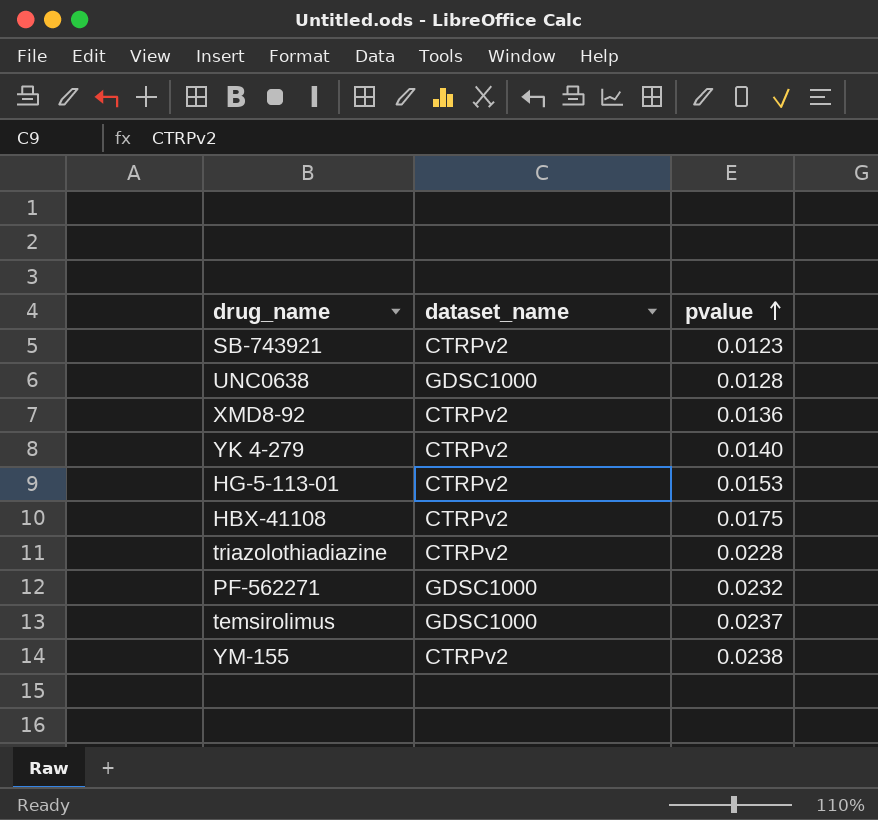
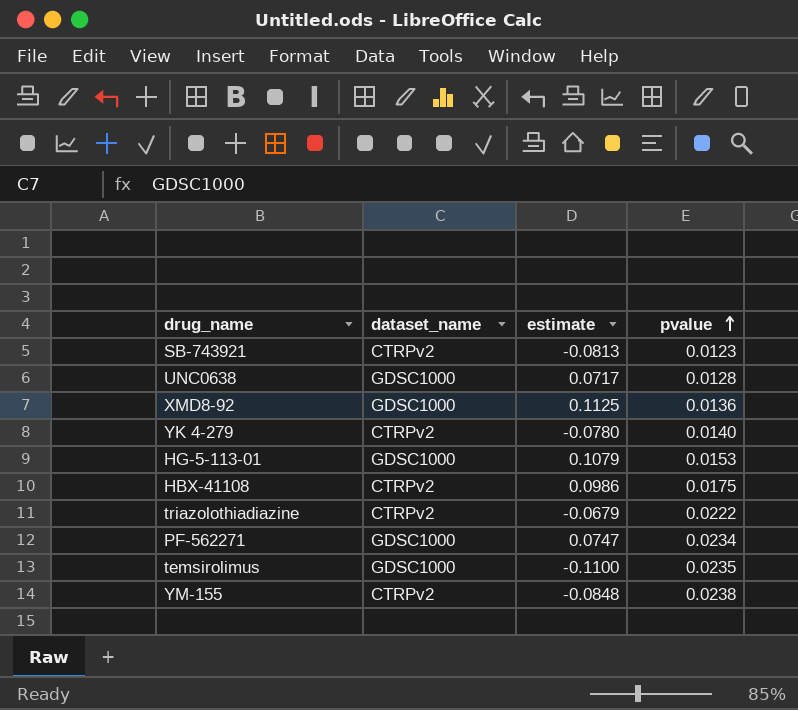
column estimate | position: none -> 3
XMD8-92 | dataset_name: CTRPv2 -> GDSC1000
HG-5-113-01 | dataset_name: CTRPv2 -> GDSC1000
triazolothiadiazine | pvalue: 0.0228 -> 0.0222
PF-562271 | pvalue: 0.0232 -> 0.0234
temsirolimus | pvalue: 0.0237 -> 0.0235

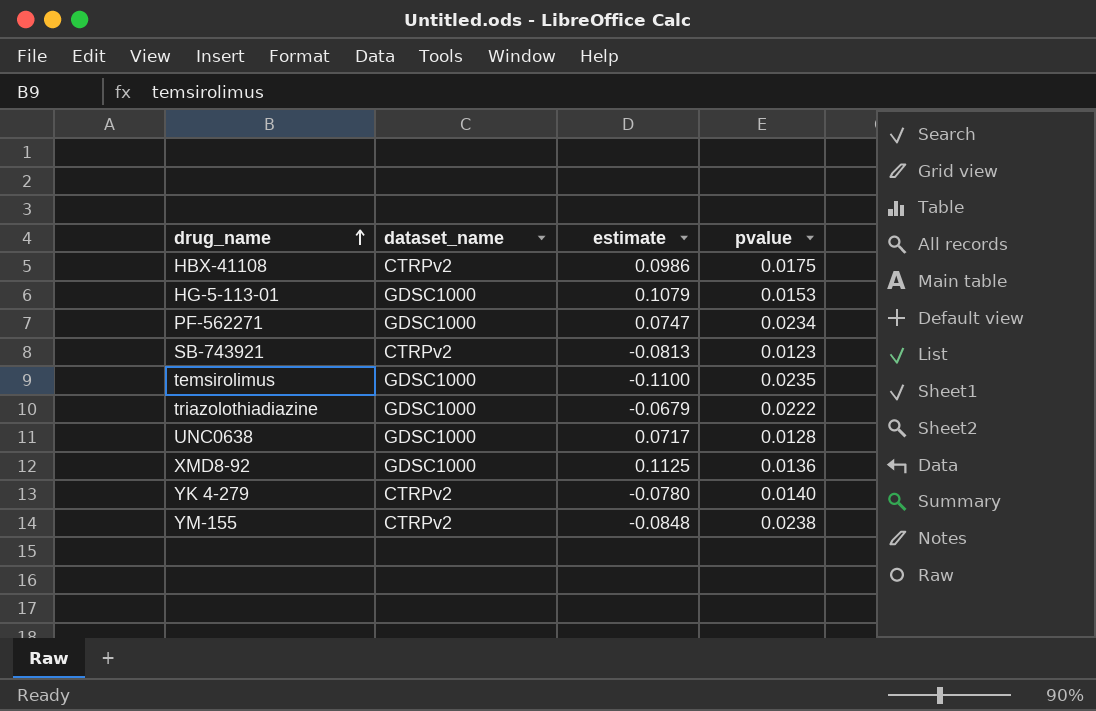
row order: pvalue ascending -> drug_name ascending
triazolothiadiazine | dataset_name: CTRPv2 -> GDSC1000

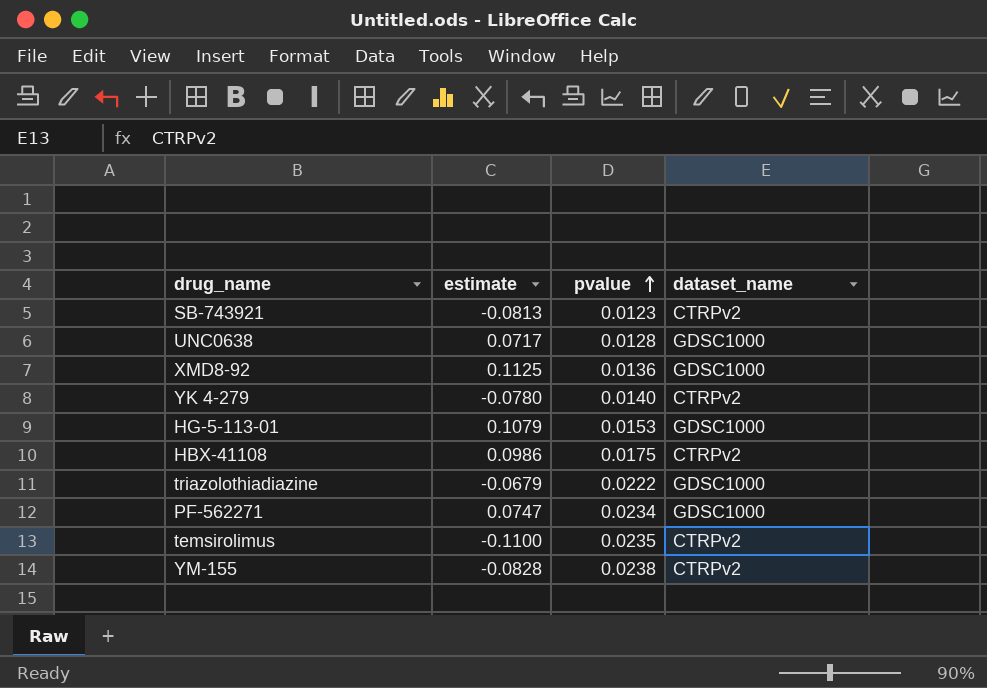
row order: drug_name ascending -> pvalue ascending
column dataset_name | position: 2 -> 4
temsirolimus | dataset_name: GDSC1000 -> CTRPv2
YM-155 | estimate: -0.0848 -> -0.0828

